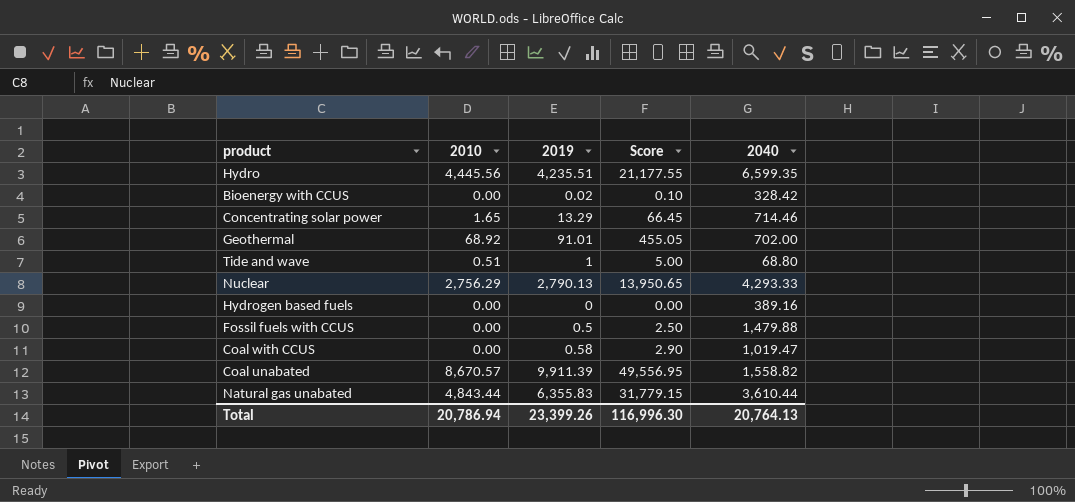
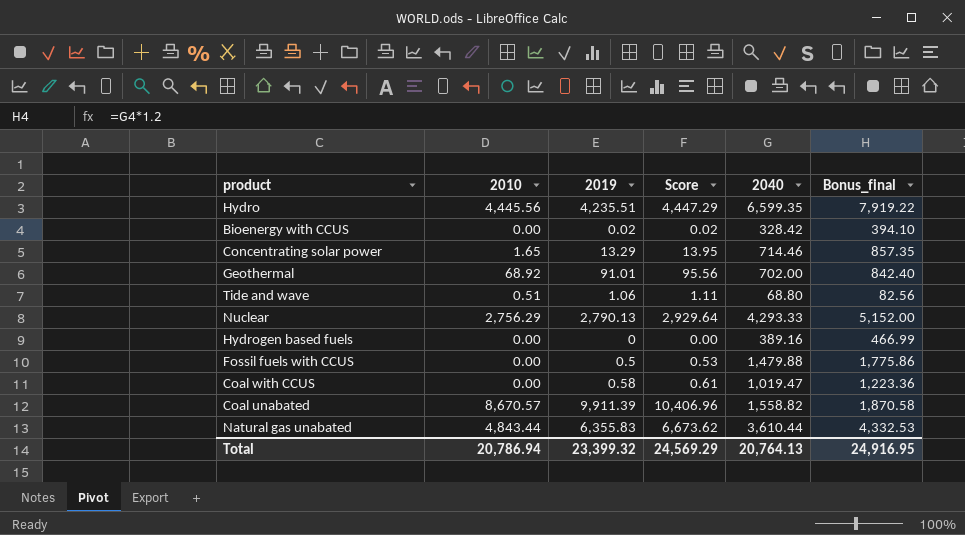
column Score | formula: [2019] * 5 -> [2019] * 1.05
column Bonus_final | formula: none -> [2040] * 1.2
Tide and wave | 2019: 1 -> 1.06
Total | 2019: 23,399.26 -> 23,399.32
Total | Score: 116,996.30 -> 24,569.29

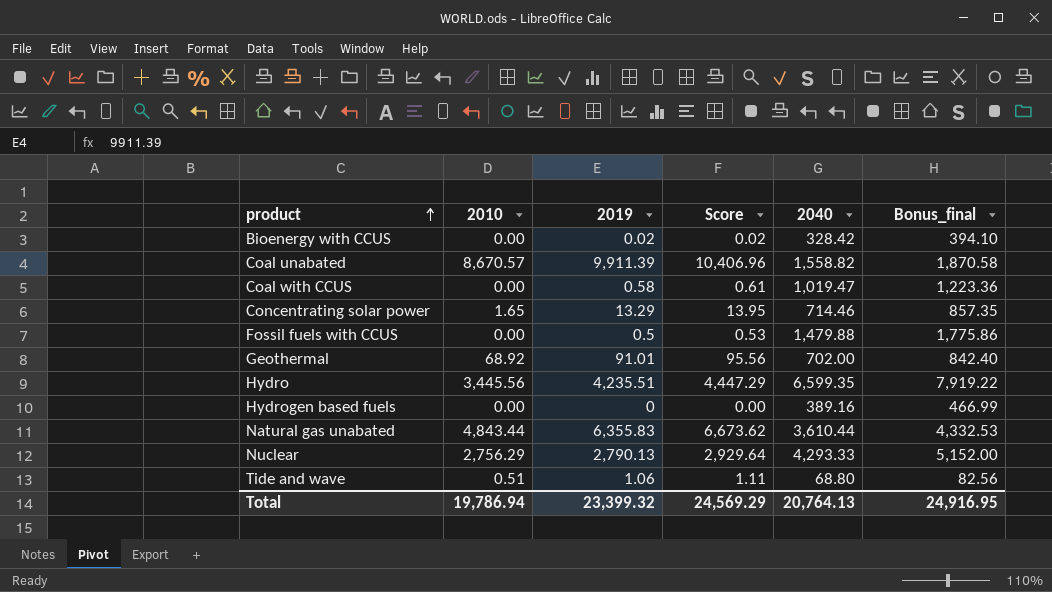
row order: none -> product ascending
Hydro | 2010: 4,445.56 -> 3,445.56
Total | 2010: 20,786.94 -> 19,786.94

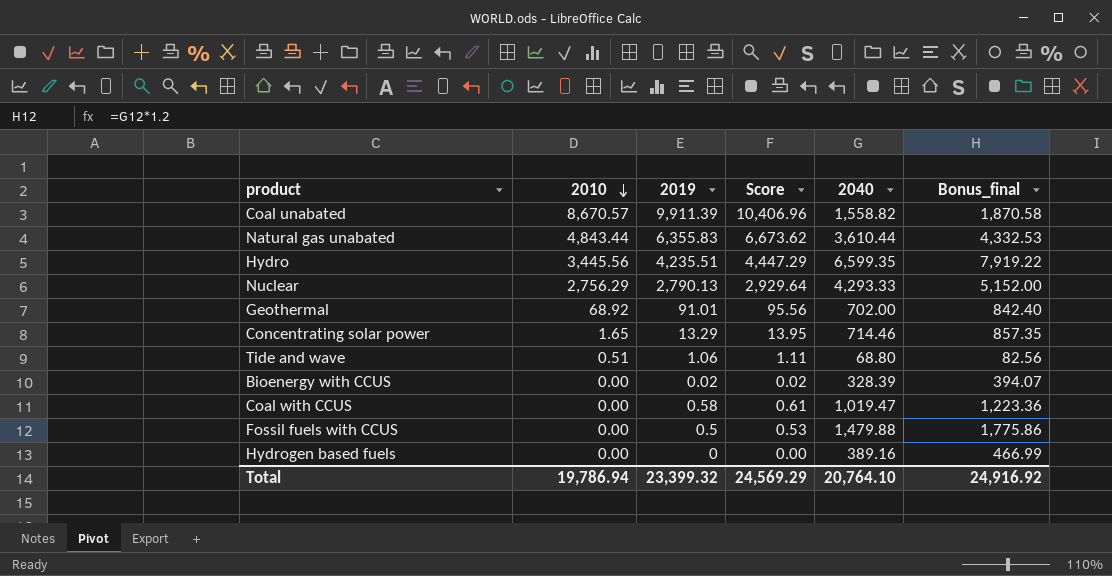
row order: product ascending -> 2010 descending
Bioenergy with CCUS | 2040: 328.42 -> 328.39
Bioenergy with CCUS | Bonus_final: 394.10 -> 394.07
Total | 2040: 20,764.13 -> 20,764.10
Total | Bonus_final: 24,916.95 -> 24,916.92

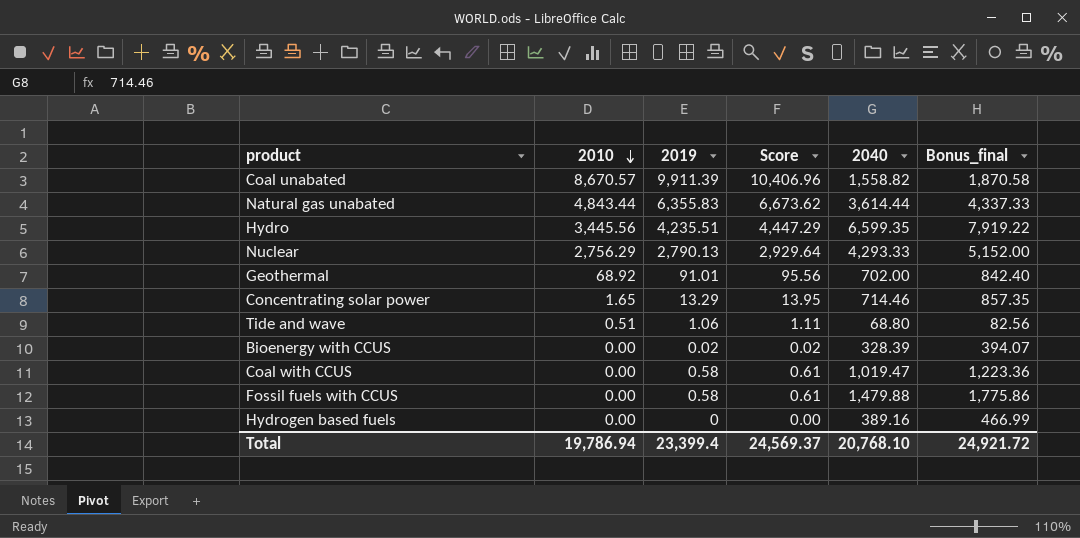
Natural gas unabated | 2040: 3,610.44 -> 3,614.44
Natural gas unabated | Bonus_final: 4,332.53 -> 4,337.33
Fossil fuels with CCUS | 2019: 0.5 -> 0.58
Fossil fuels with CCUS | Score: 0.53 -> 0.61
Total | 2019: 23,399.32 -> 23,399.4
Total | Score: 24,569.29 -> 24,569.37
Total | 2040: 20,764.10 -> 20,768.10
Total | Bonus_final: 24,916.92 -> 24,921.72

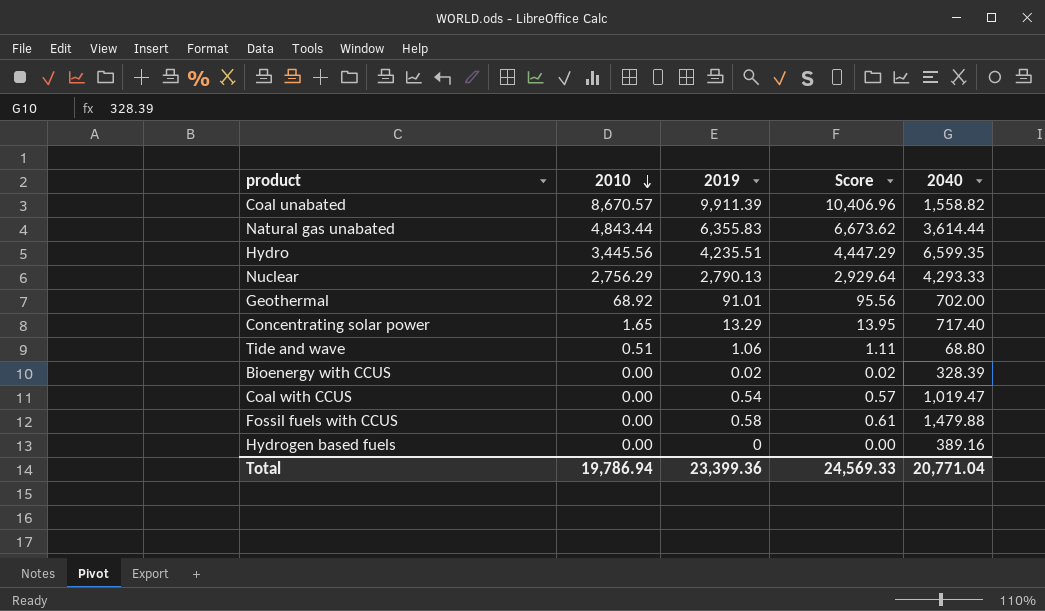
column Bonus_final | formula: [2040] * 1.2 -> none
Concentrating solar power | 2040: 714.46 -> 717.40
Coal with CCUS | 2019: 0.58 -> 0.54
Coal with CCUS | Score: 0.61 -> 0.57
Total | 2019: 23,399.4 -> 23,399.36
Total | Score: 24,569.37 -> 24,569.33
Total | 2040: 20,768.10 -> 20,771.04

